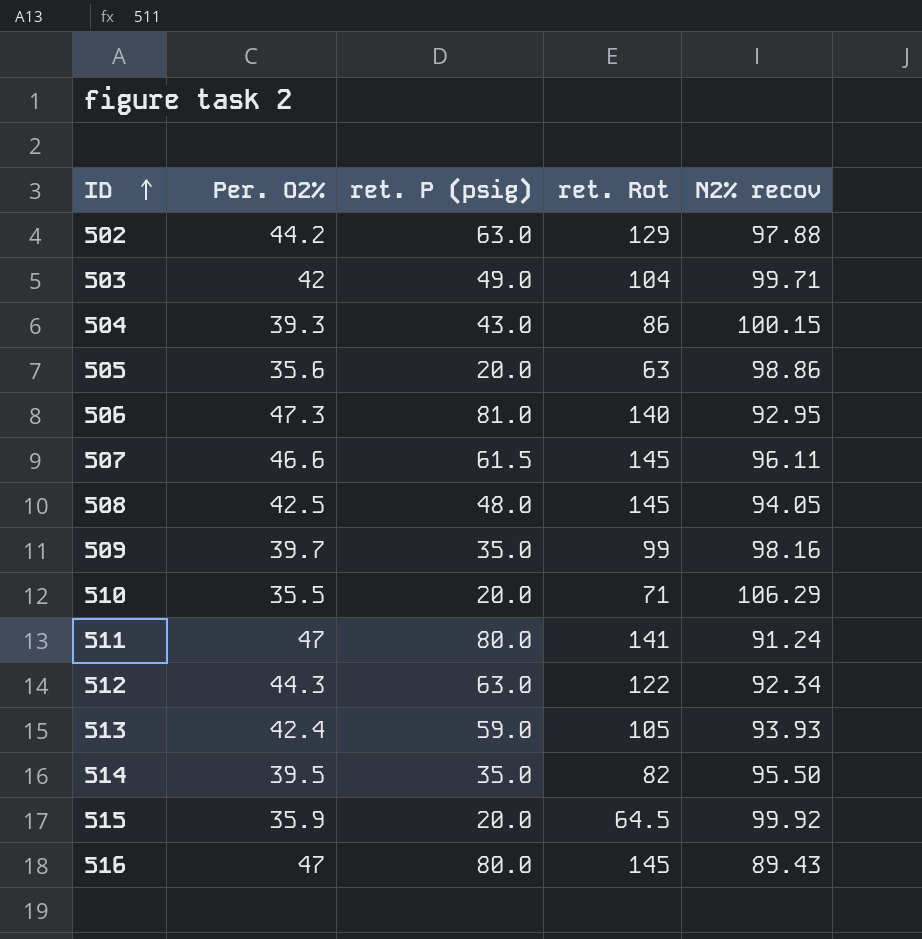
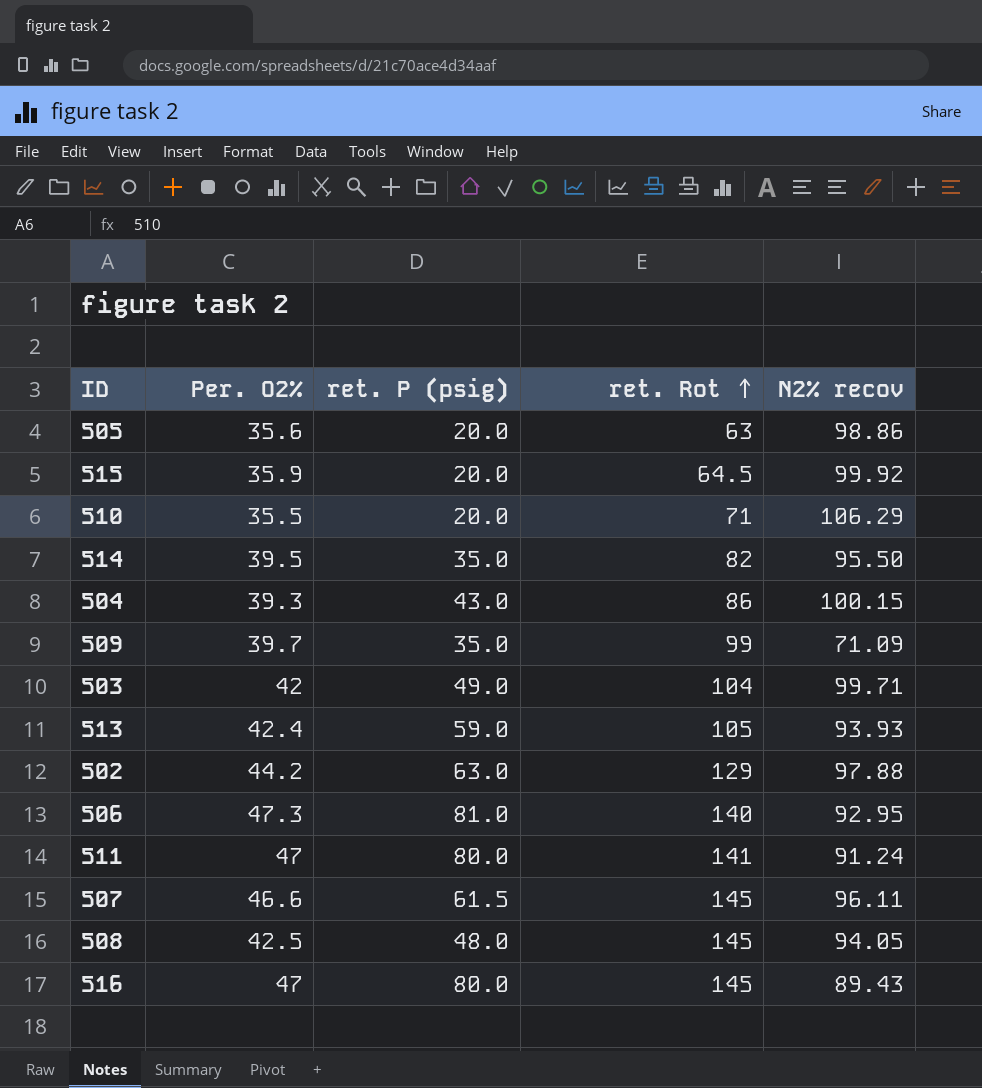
row order: ID ascending -> ret. Rot ascending
row 512: 44.3 | 63.0 | 122 | 92.34 -> none
509 | N2% recov: 98.16 -> 71.09

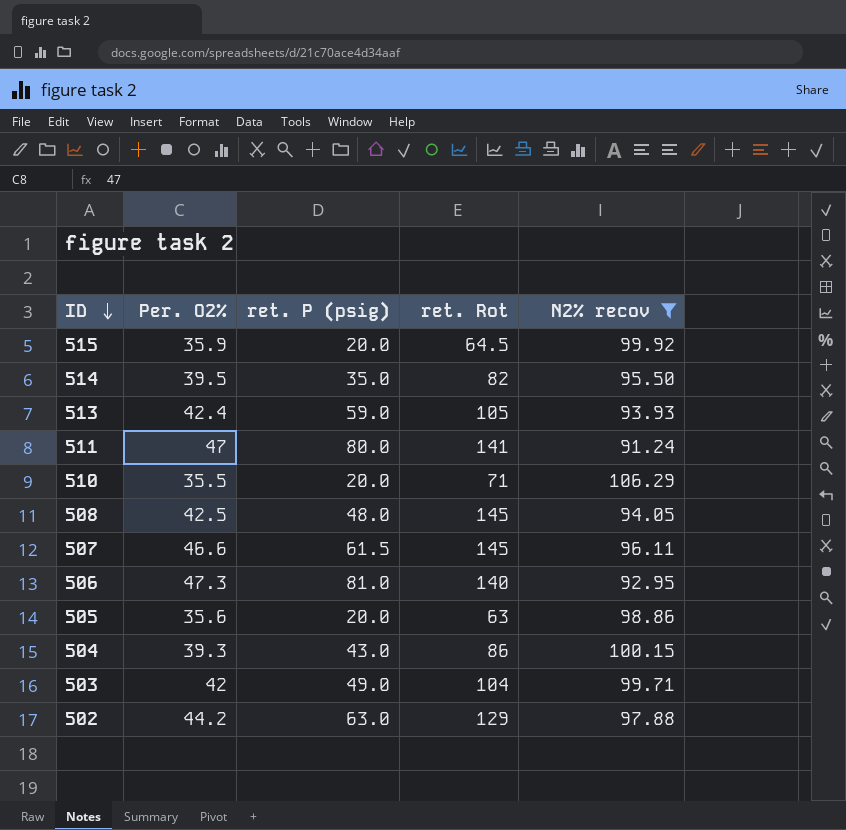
filter: none -> N2% recov >= 91.24
row order: ret. Rot ascending -> ID descending

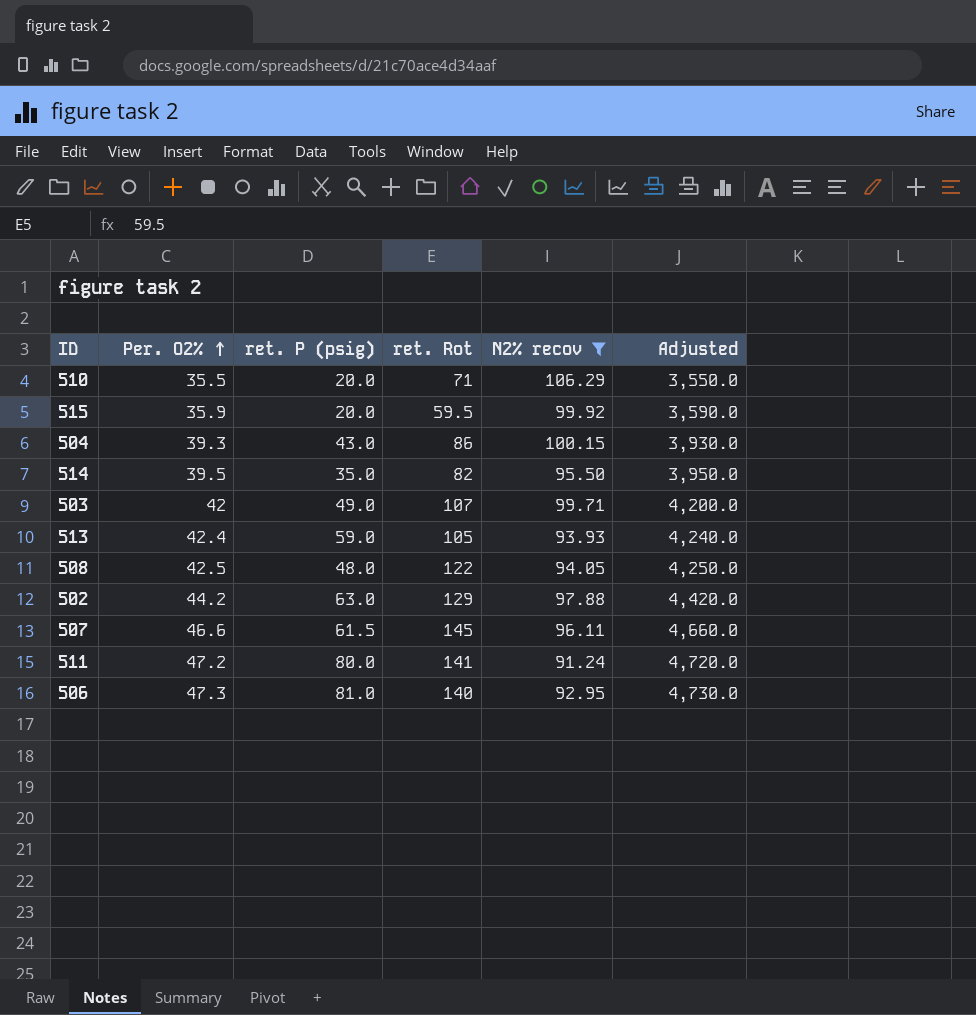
row order: ID descending -> Per. O2% ascending
column Adjusted | formula: none -> [Per. O2%] * 100
row 505: 35.6 | 20.0 | 63 | 98.86 -> none
515 | ret. Rot: 64.5 -> 59.5
503 | ret. Rot: 104 -> 107
508 | ret. Rot: 145 -> 122
511 | Per. O2%: 47 -> 47.2

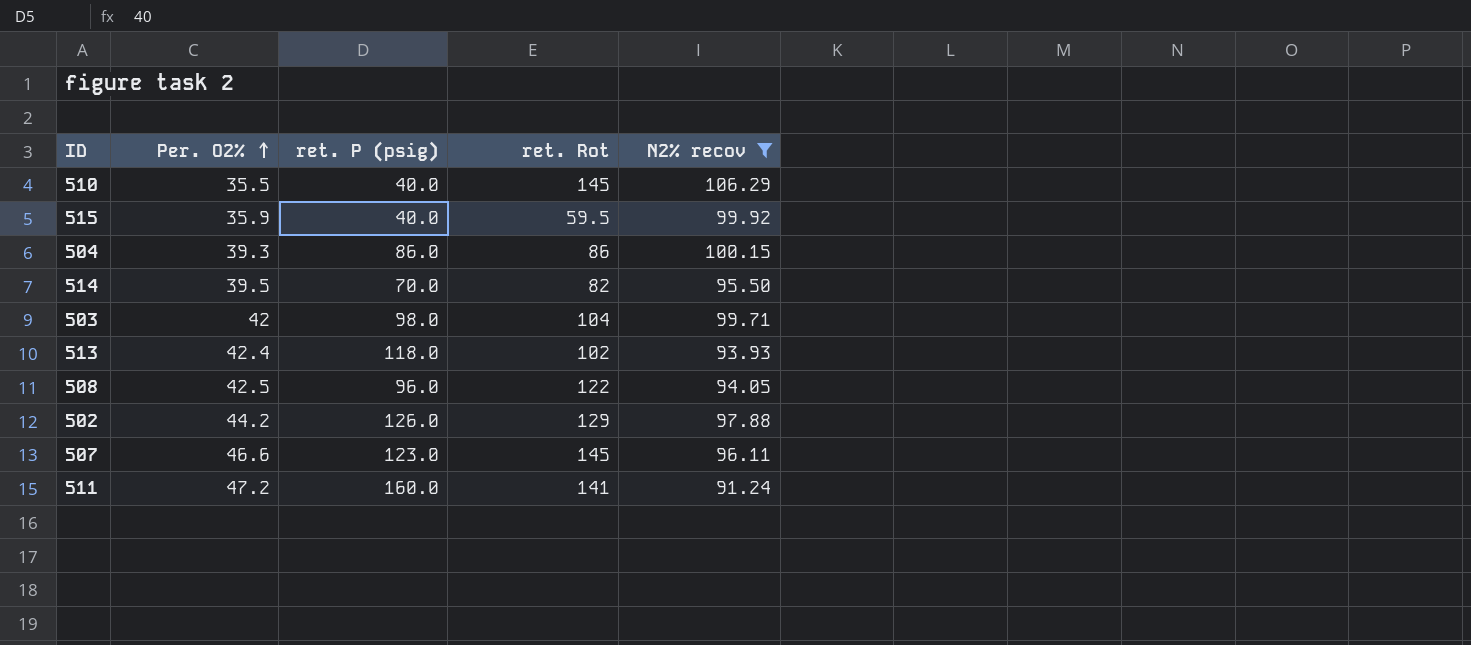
column Adjusted | formula: [Per. O2%] * 100 -> none
row 506: 47.3 | 81.0 | 140 | 92.95 | 4,730.0 -> none
510 | ret. P (psig): 20.0 -> 40.0
510 | ret. Rot: 71 -> 145
515 | ret. P (psig): 20.0 -> 40.0
504 | ret. P (psig): 43.0 -> 86.0
514 | ret. P (psig): 35.0 -> 70.0
503 | ret. P (psig): 49.0 -> 98.0
503 | ret. Rot: 107 -> 104
513 | ret. P (psig): 59.0 -> 118.0
513 | ret. Rot: 105 -> 102
508 | ret. P (psig): 48.0 -> 96.0
502 | ret. P (psig): 63.0 -> 126.0
507 | ret. P (psig): 61.5 -> 123.0
511 | ret. P (psig): 80.0 -> 160.0

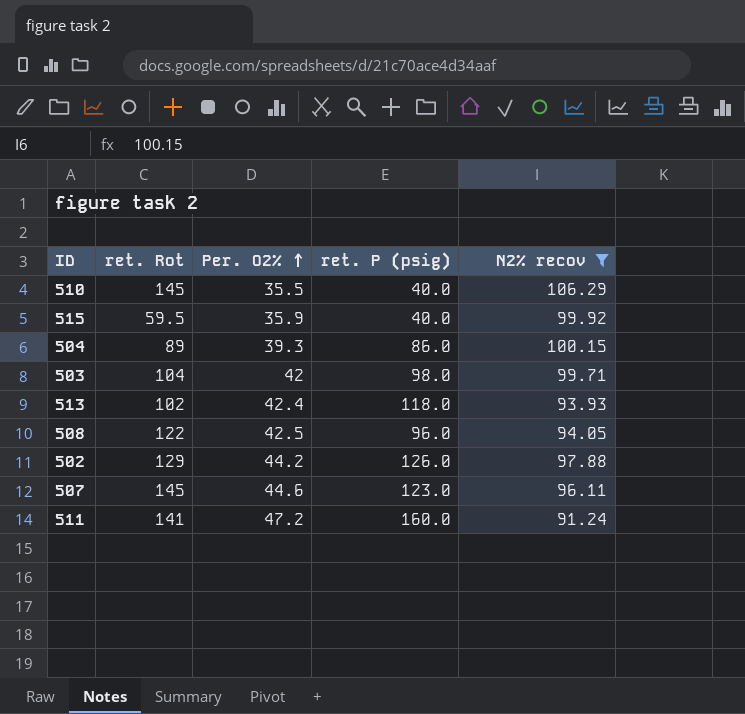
column ret. Rot | position: 4 -> 2
row 514: 39.5 | 70.0 | 82 | 95.50 -> none
504 | ret. Rot: 86 -> 89
507 | Per. O2%: 46.6 -> 44.6

